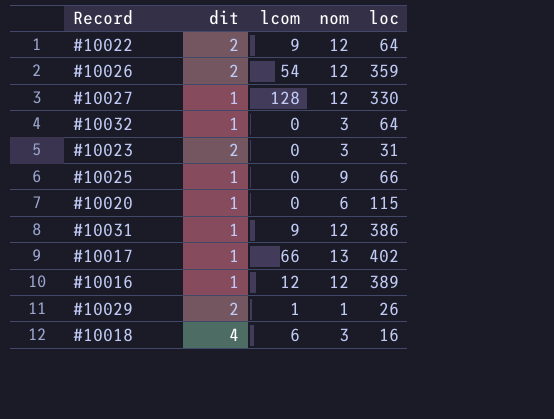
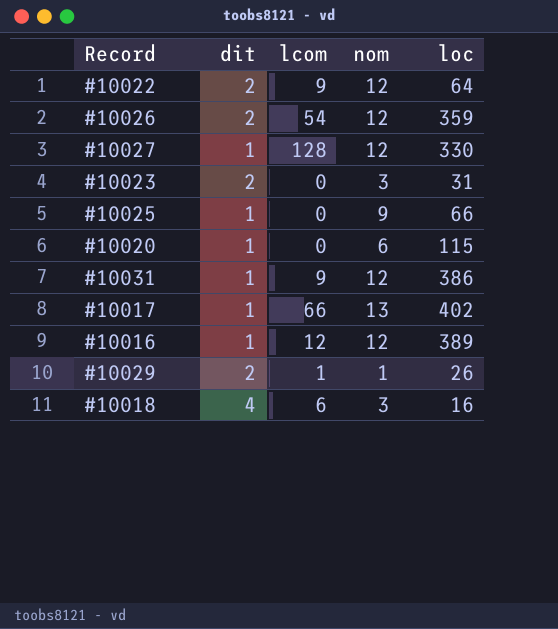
row #10032: 1 | 0 | 3 | 64 -> none

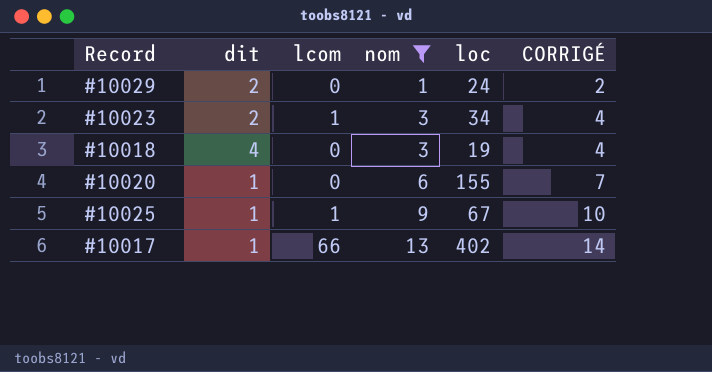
filter: none -> nom != 12
row order: none -> nom ascending
column CORRIGÉ | formula: none -> [nom] + 1
#10029 | lcom: 1 -> 0
#10029 | loc: 26 -> 24
#10023 | lcom: 0 -> 1
#10023 | loc: 31 -> 34
#10018 | lcom: 6 -> 0
#10018 | loc: 16 -> 19
#10020 | loc: 115 -> 155
#10025 | lcom: 0 -> 1
#10025 | loc: 66 -> 67

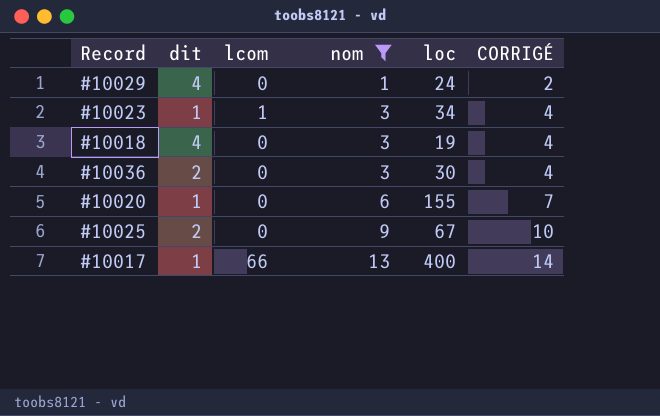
#10029 | dit: 2 -> 4
#10023 | dit: 2 -> 1
row #10036: none -> 2 | 0 | 3 | 30 | 4
#10025 | dit: 1 -> 2
#10025 | lcom: 1 -> 0
#10017 | loc: 402 -> 400

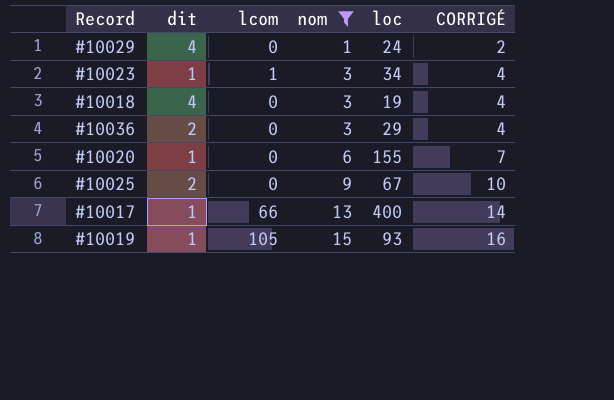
#10036 | loc: 30 -> 29
row #10019: none -> 1 | 105 | 15 | 93 | 16

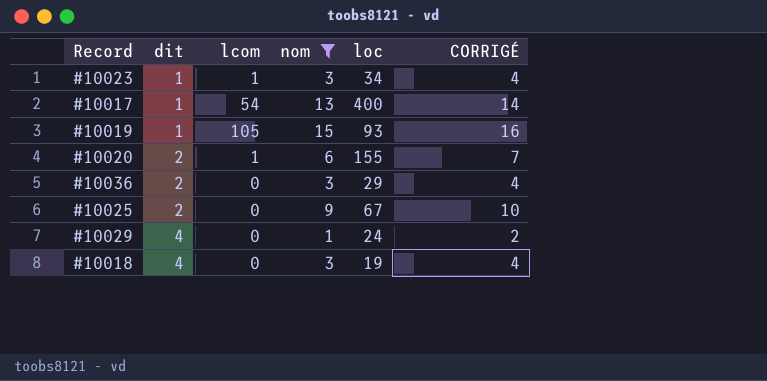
row order: nom ascending -> dit ascending
#10017 | lcom: 66 -> 54
#10020 | dit: 1 -> 2
#10020 | lcom: 0 -> 1

